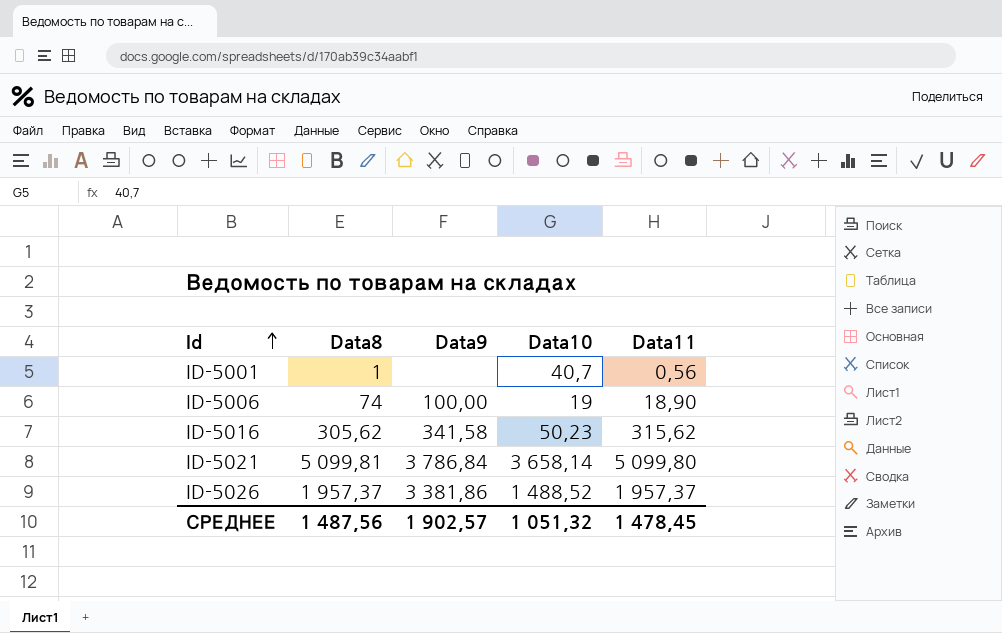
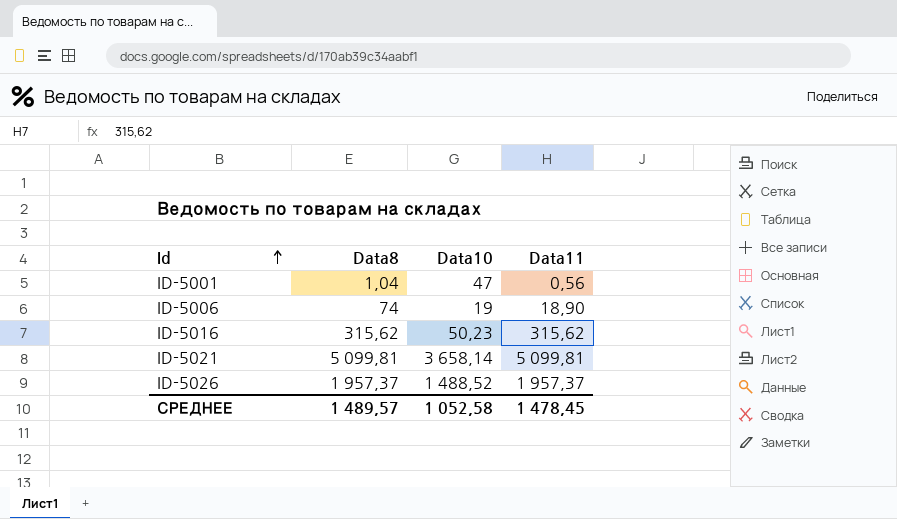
column Data9 | position: 3 -> none
ID-5001 | Data8: 1 -> 1,04
ID-5001 | Data10: 40,7 -> 47
ID-5016 | Data8: 305,62 -> 315,62
ID-5021 | Data11: 5 099,80 -> 5 099,81
СРЕДНЕЕ | Data8: 1 487,56 -> 1 489,57
СРЕДНЕЕ | Data10: 1 051,32 -> 1 052,58

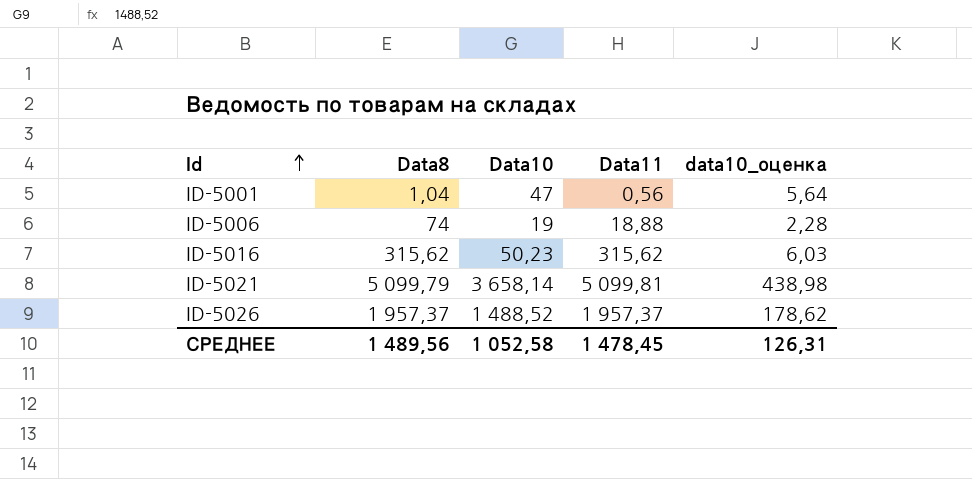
column data10_оценка | formula: none -> [Data10] * 0,12
ID-5006 | Data11: 18,90 -> 18,88
ID-5021 | Data8: 5 099,81 -> 5 099,79
СРЕДНЕЕ | Data8: 1 489,57 -> 1 489,56

